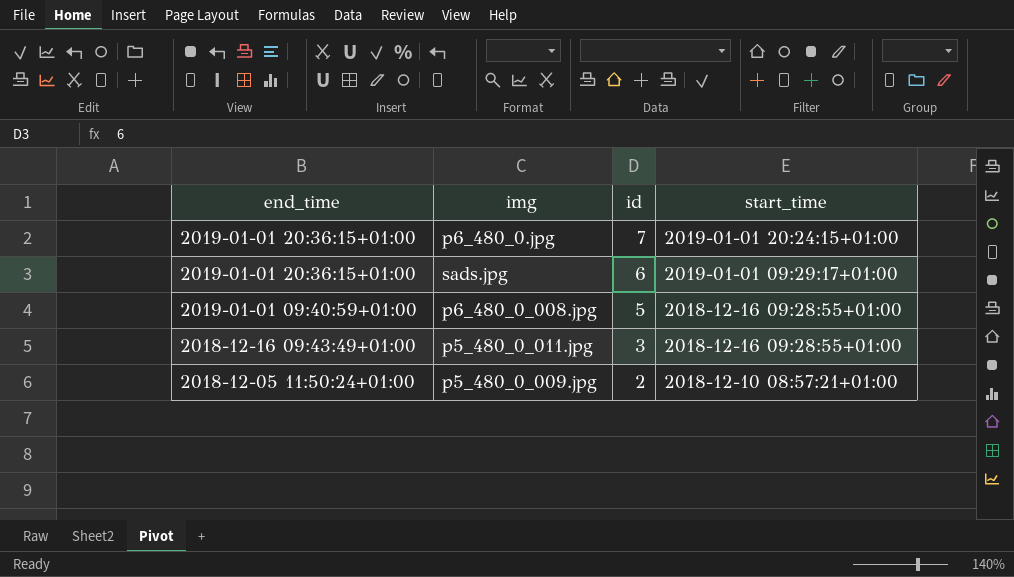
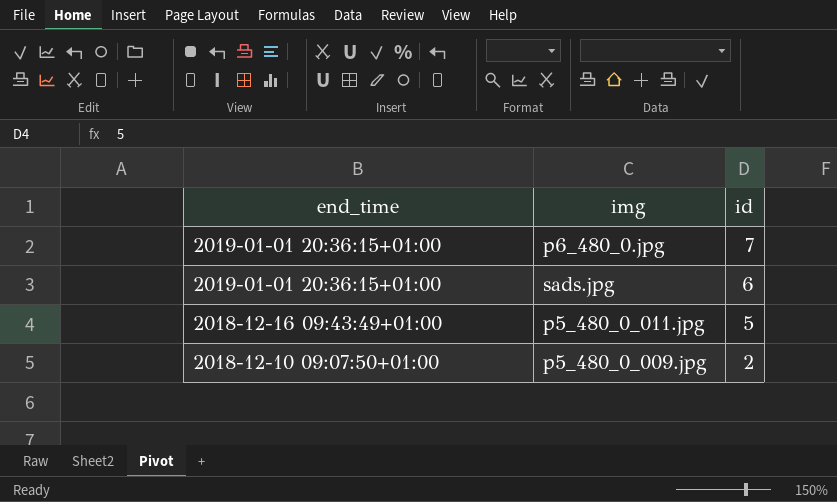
column start_time | position: 4 -> none
row p6_480_0_008.jpg: 2019-01-01 09:40:59+01:00 | 5 | 2018-12-16 09:28:55+01:00 -> none
p5_480_0_011.jpg | id: 3 -> 5
p5_480_0_009.jpg | end_time: 2018-12-05 11:50:24+01:00 -> 2018-12-10 09:07:50+01:00

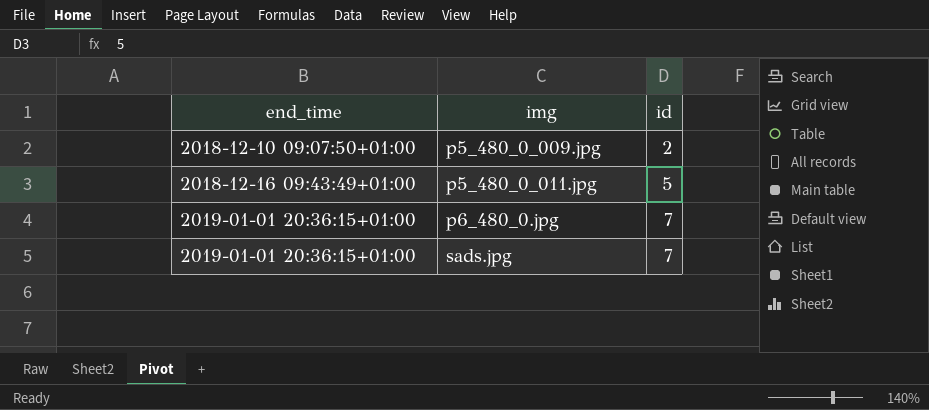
row order: end_time descending -> end_time ascending
sads.jpg | id: 6 -> 7

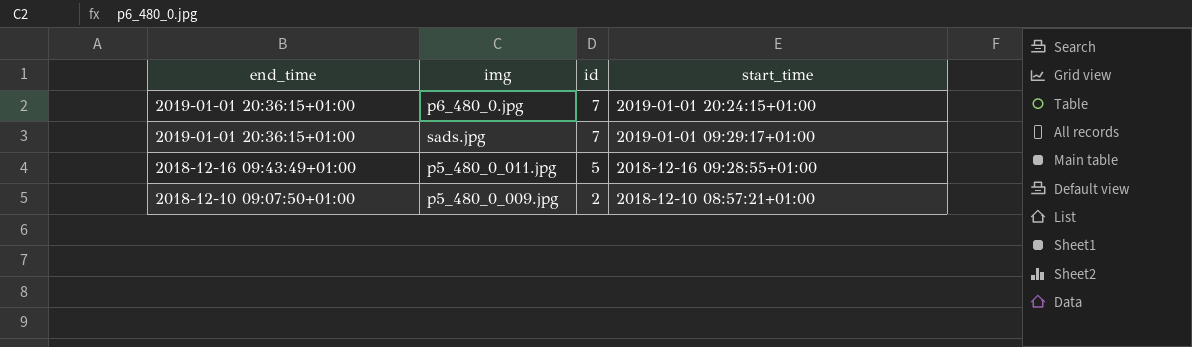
row order: end_time ascending -> end_time descending
column start_time | position: none -> 4

